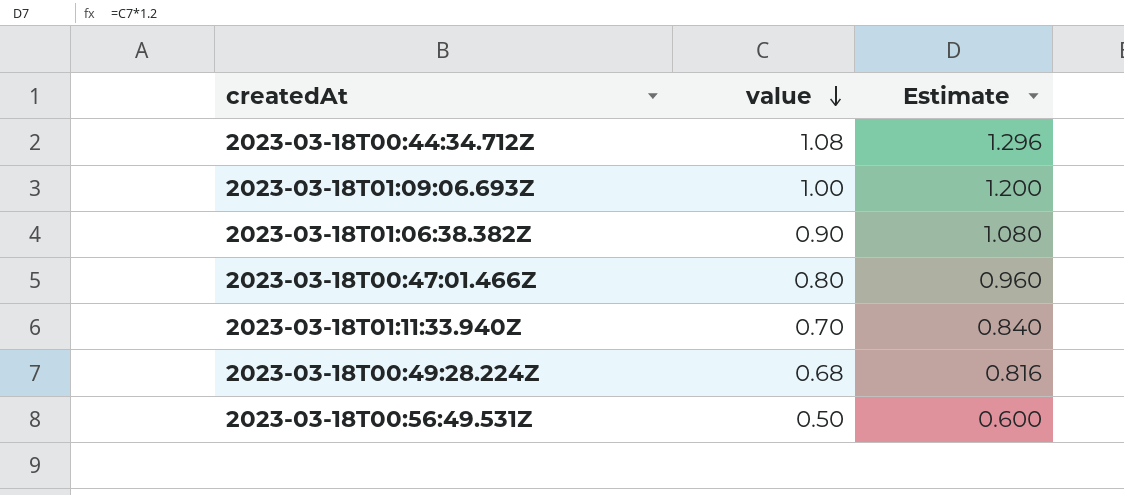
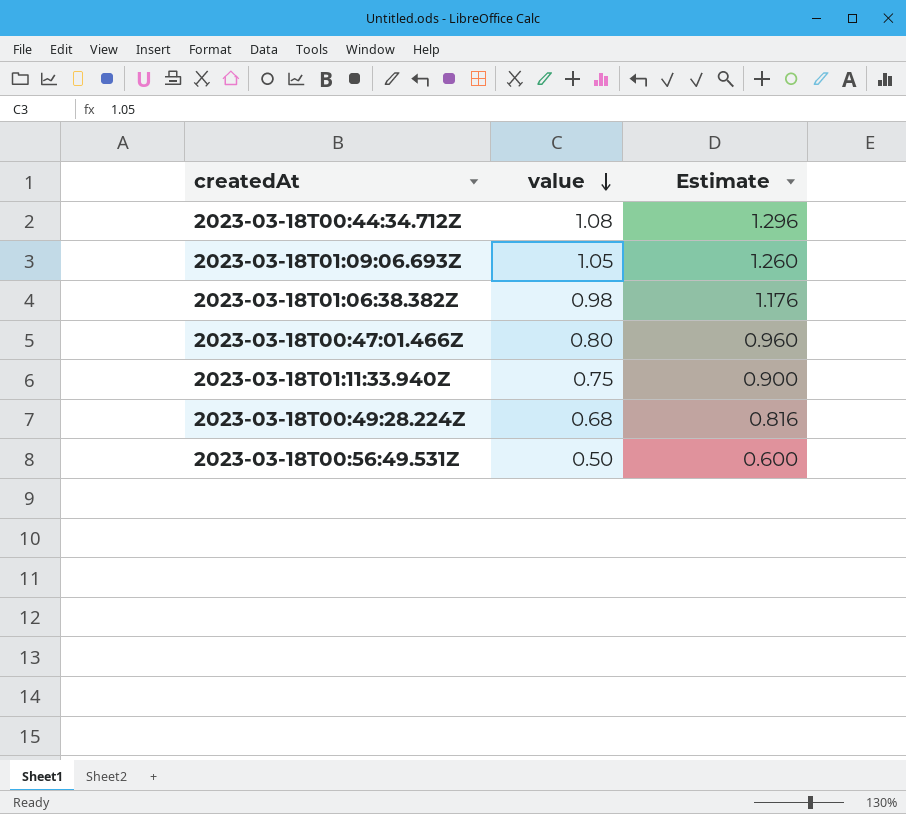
2023-03-18T01:09:06.693Z | value: 1.00 -> 1.05
2023-03-18T01:09:06.693Z | Estimate: 1.200 -> 1.260
2023-03-18T01:06:38.382Z | value: 0.90 -> 0.98
2023-03-18T01:06:38.382Z | Estimate: 1.080 -> 1.176
2023-03-18T01:11:33.940Z | value: 0.70 -> 0.75
2023-03-18T01:11:33.940Z | Estimate: 0.840 -> 0.900

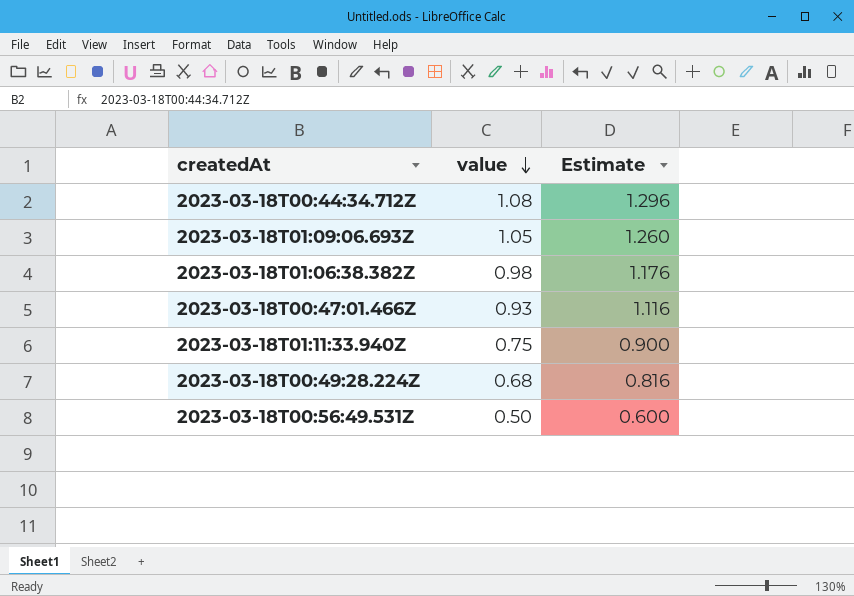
2023-03-18T00:47:01.466Z | value: 0.80 -> 0.93
2023-03-18T00:47:01.466Z | Estimate: 0.960 -> 1.116

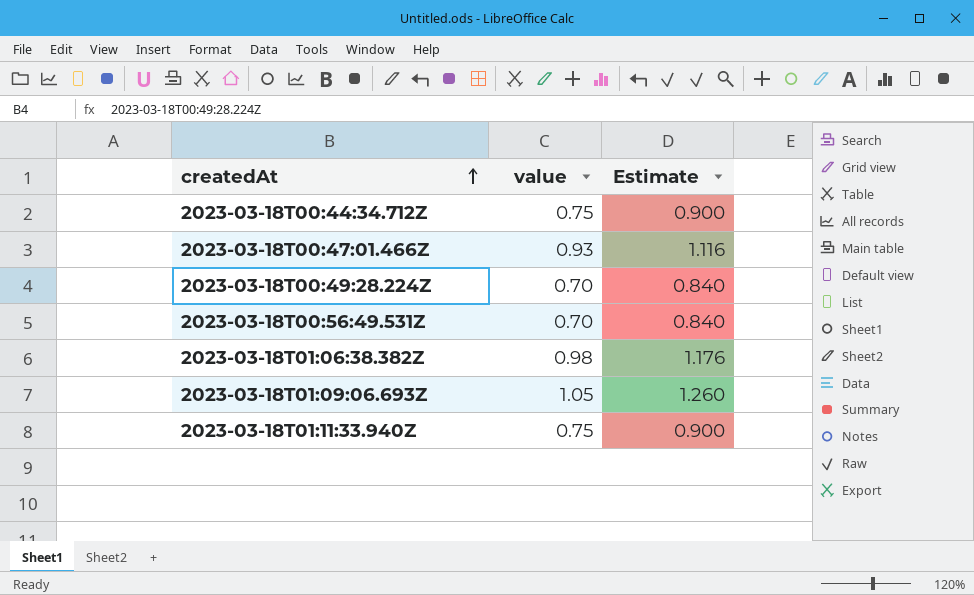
row order: value descending -> createdAt ascending
2023-03-18T00:44:34.712Z | value: 1.08 -> 0.75
2023-03-18T00:44:34.712Z | Estimate: 1.296 -> 0.900
2023-03-18T00:49:28.224Z | value: 0.68 -> 0.70
2023-03-18T00:49:28.224Z | Estimate: 0.816 -> 0.840
2023-03-18T00:56:49.531Z | value: 0.50 -> 0.70
2023-03-18T00:56:49.531Z | Estimate: 0.600 -> 0.840

